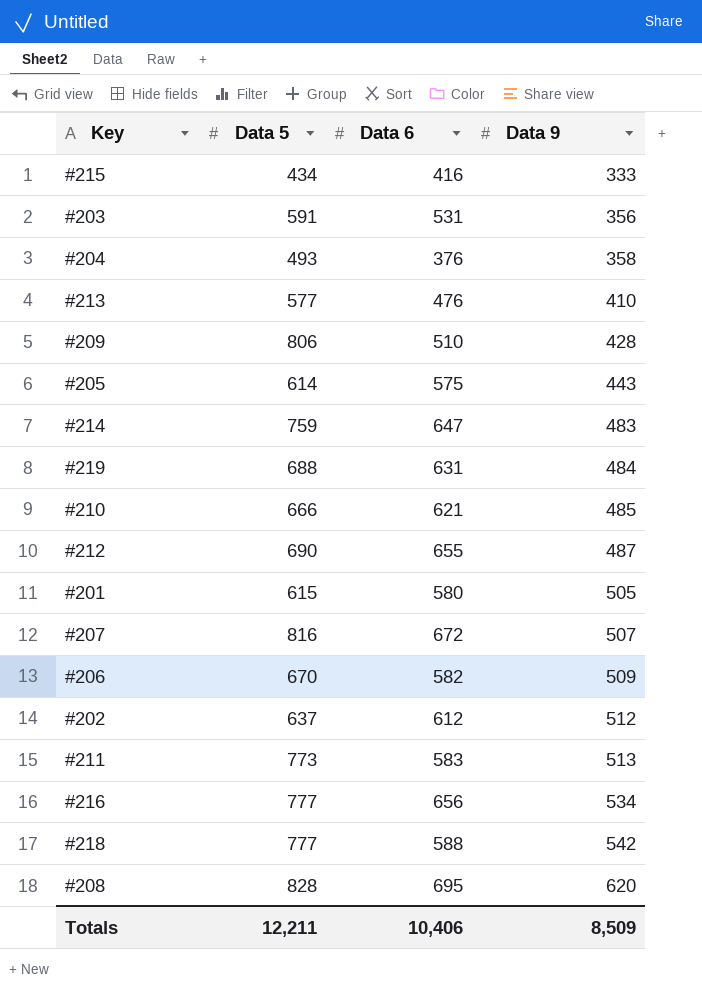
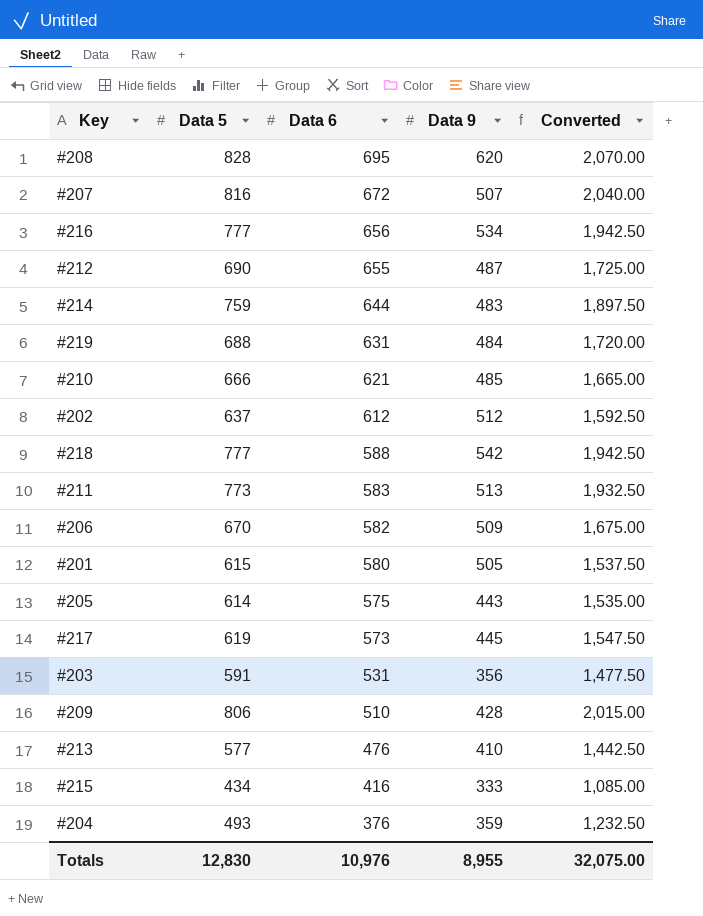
row order: Data 9 ascending -> Data 6 descending
column Converted | formula: none -> [Data 5] * 2.5
#214 | Data 6: 647 -> 644
row #217: none -> 619 | 573 | 445 | 1,547.50
#204 | Data 9: 358 -> 359
Totals | Data 5: 12,211 -> 12,830
Totals | Data 6: 10,406 -> 10,976
Totals | Data 9: 8,509 -> 8,955

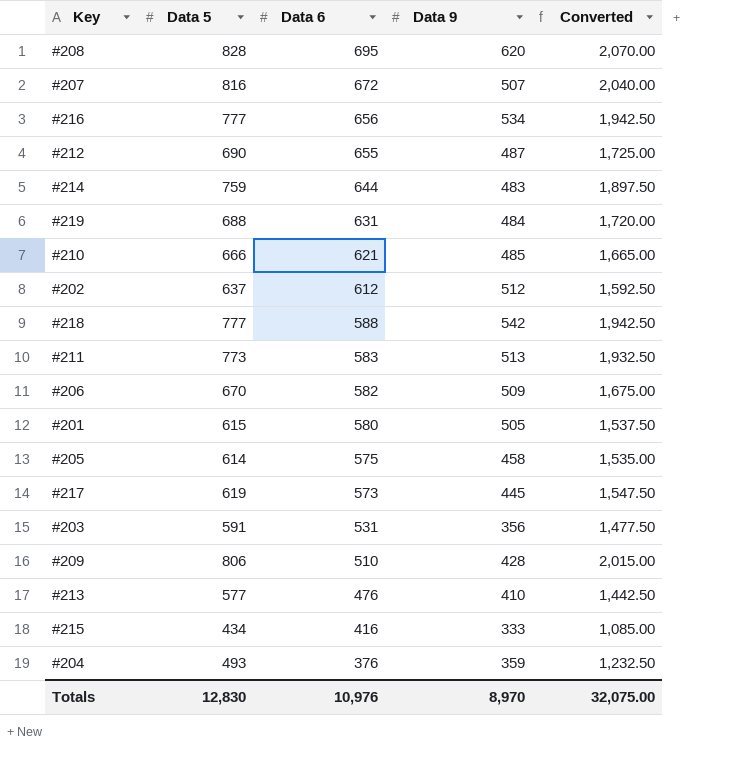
#205 | Data 9: 443 -> 458
Totals | Data 9: 8,955 -> 8,970

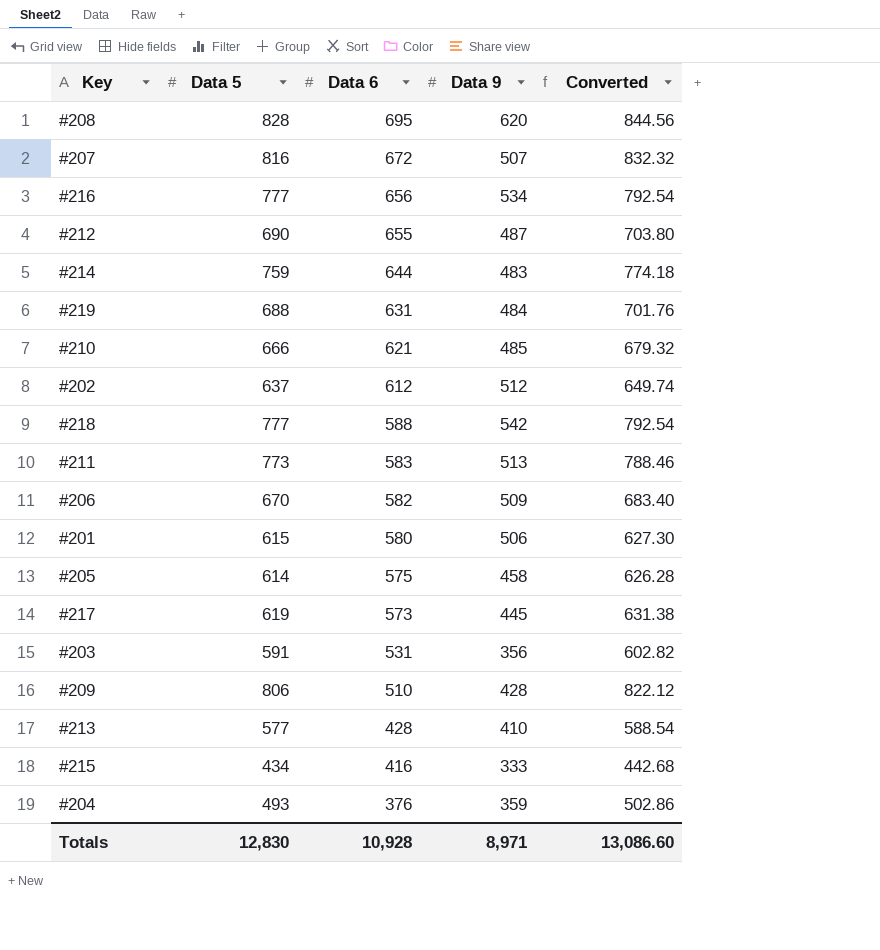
column Converted | formula: [Data 5] * 2.5 -> [Data 5] * 1.02
#201 | Data 9: 505 -> 506
#213 | Data 6: 476 -> 428
Totals | Data 6: 10,976 -> 10,928
Totals | Data 9: 8,970 -> 8,971
Totals | Converted: 32,075.00 -> 13,086.60

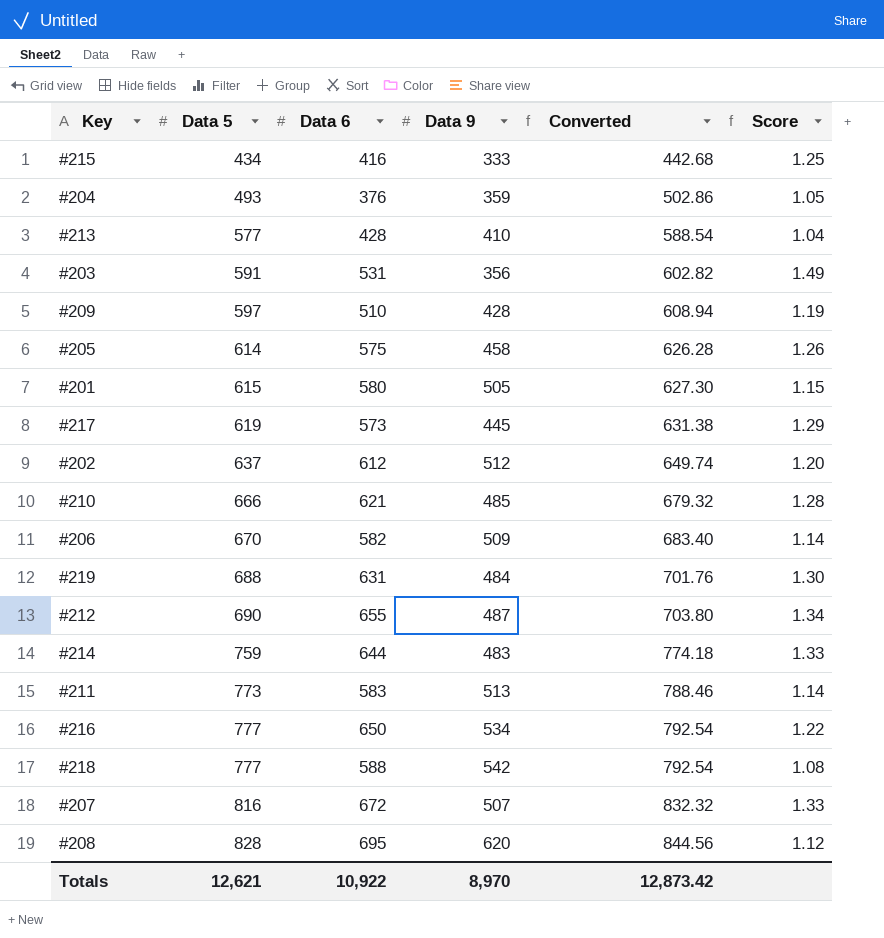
row order: Data 6 descending -> Data 5 ascending
column Score | formula: none -> [Data 6] / [Data 9]
#209 | Data 5: 806 -> 597
#209 | Converted: 822.12 -> 608.94
#201 | Data 9: 506 -> 505
#216 | Data 6: 656 -> 650
Totals | Data 5: 12,830 -> 12,621
Totals | Data 6: 10,928 -> 10,922
Totals | Data 9: 8,971 -> 8,970
Totals | Converted: 13,086.60 -> 12,873.42

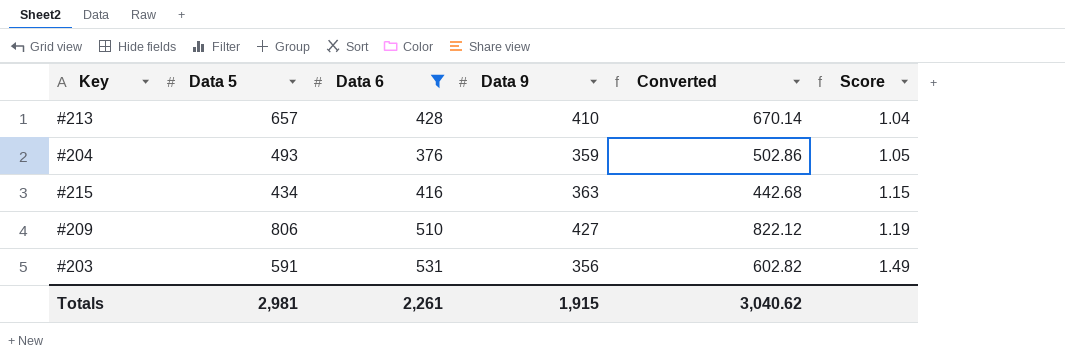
filter: none -> Data 6 <= 531
row order: Data 5 ascending -> Score ascending
#213 | Data 5: 577 -> 657
#213 | Converted: 588.54 -> 670.14
#215 | Data 9: 333 -> 363
#215 | Score: 1.25 -> 1.15
#209 | Data 5: 597 -> 806
#209 | Data 9: 428 -> 427
#209 | Converted: 608.94 -> 822.12
Totals | Data 5: 12,621 -> 2,981
Totals | Data 6: 10,922 -> 2,261
Totals | Data 9: 8,970 -> 1,915
Totals | Converted: 12,873.42 -> 3,040.62

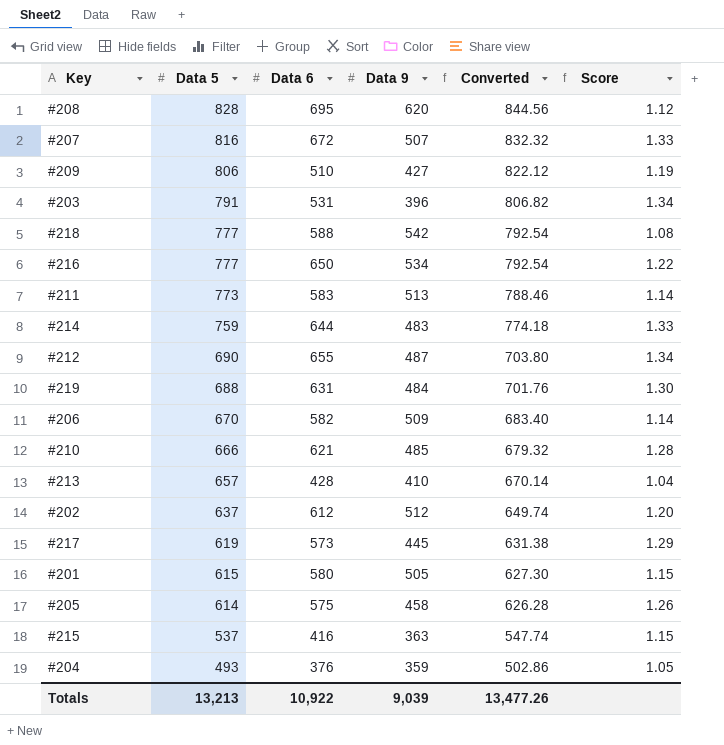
filter: Data 6 <= 531 -> none
row order: Score ascending -> Data 5 descending
#203 | Data 5: 591 -> 791
#203 | Data 9: 356 -> 396
#203 | Converted: 602.82 -> 806.82
#203 | Score: 1.49 -> 1.34
#215 | Data 5: 434 -> 537
#215 | Converted: 442.68 -> 547.74
Totals | Data 5: 2,981 -> 13,213
Totals | Data 6: 2,261 -> 10,922
Totals | Data 9: 1,915 -> 9,039
Totals | Converted: 3,040.62 -> 13,477.26

